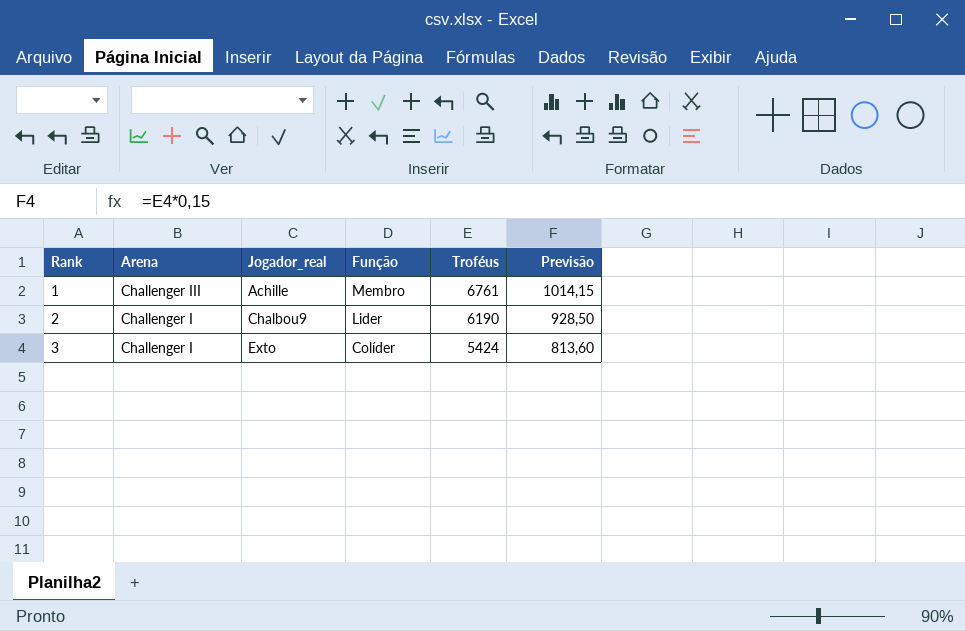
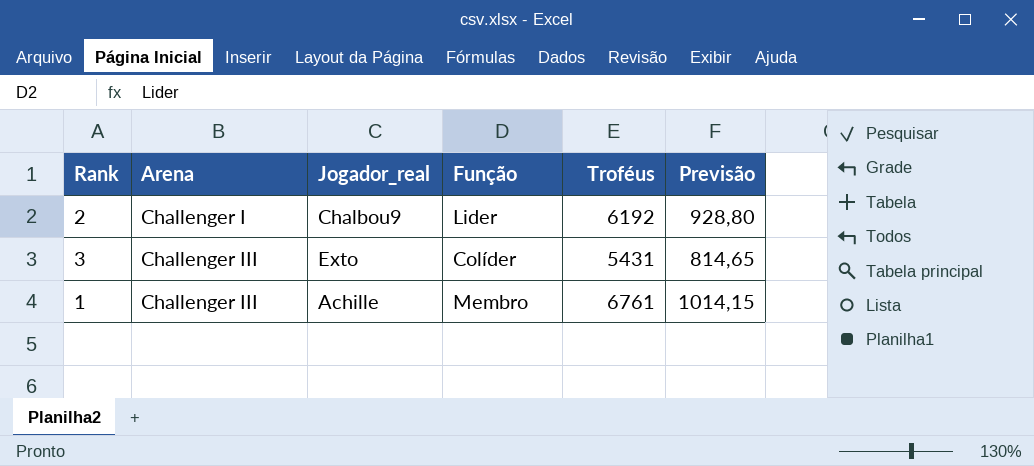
row order: Rank ascending -> Arena ascending
2 | Troféus: 6190 -> 6192
2 | Previsão: 928,50 -> 928,80
3 | Arena: Challenger I -> Challenger III
3 | Troféus: 5424 -> 5431
3 | Previsão: 813,60 -> 814,65

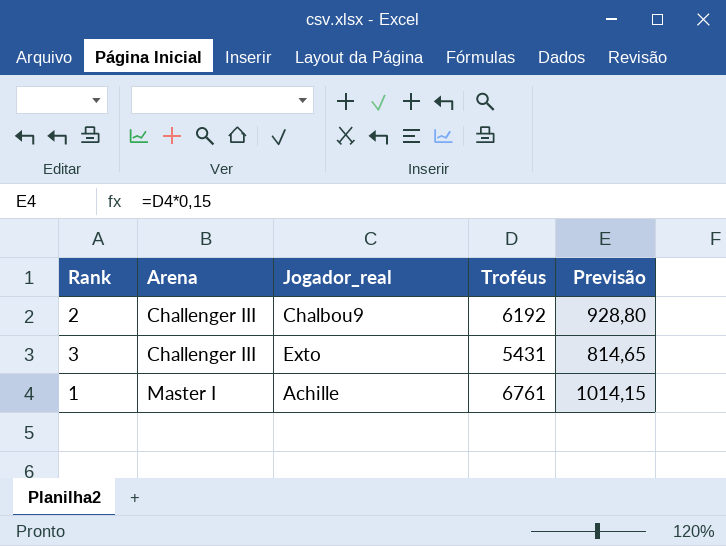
column Função | position: 4 -> none
2 | Arena: Challenger I -> Challenger III
1 | Arena: Challenger III -> Master I

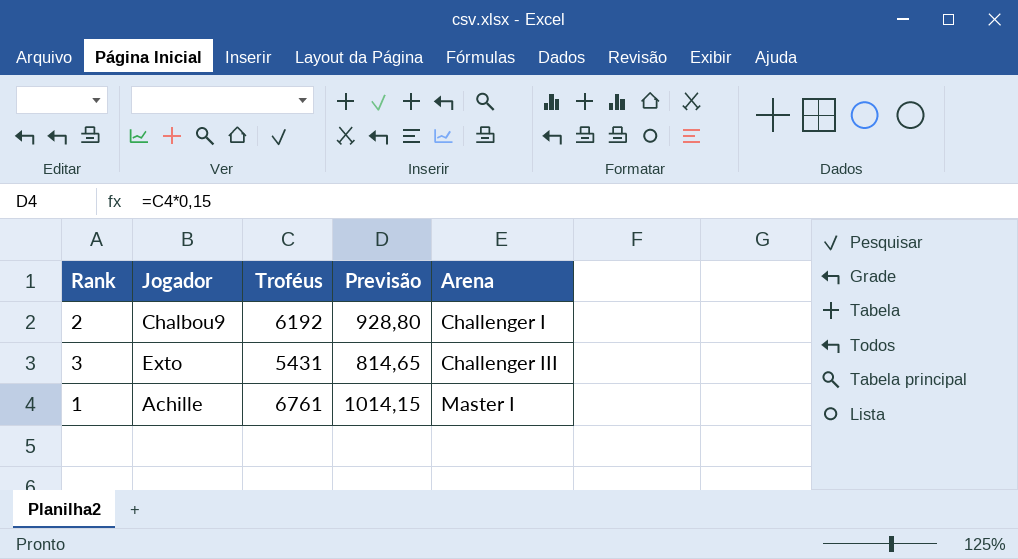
column name: Jogador_real -> Jogador
column Arena | position: 2 -> 5
2 | Arena: Challenger III -> Challenger I

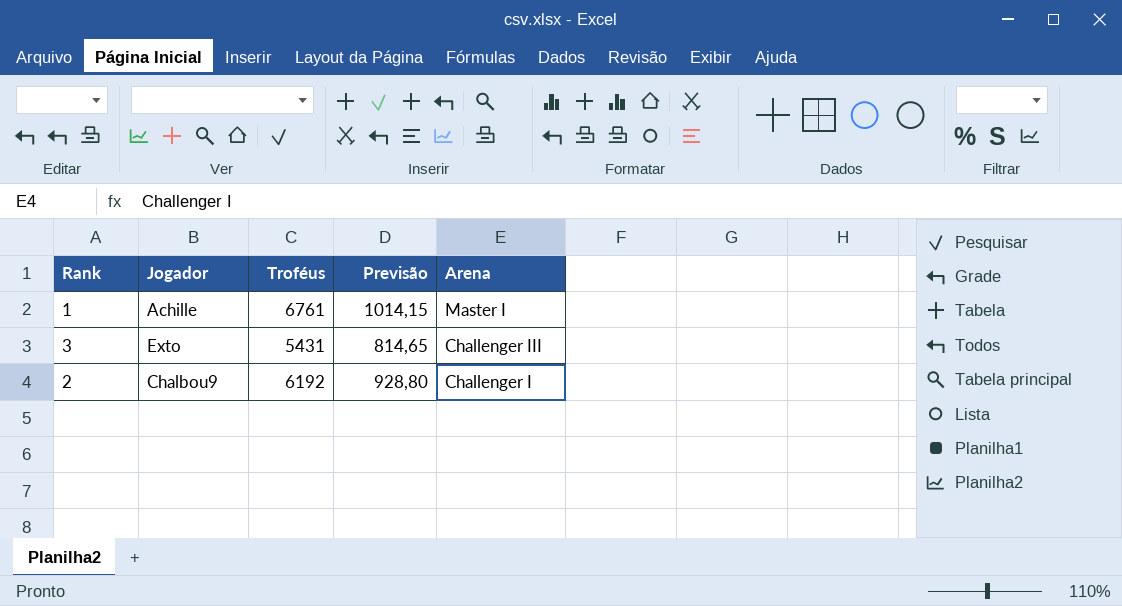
row order: Arena ascending -> Arena descending

